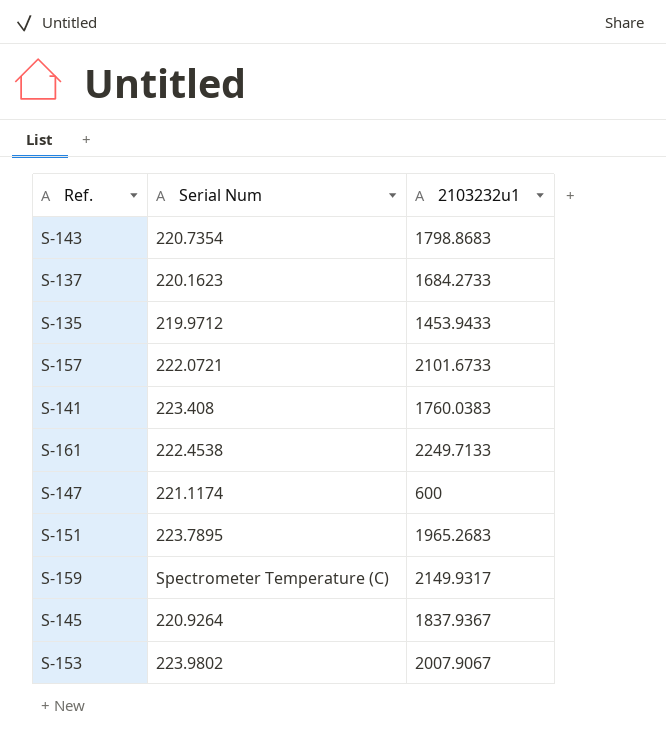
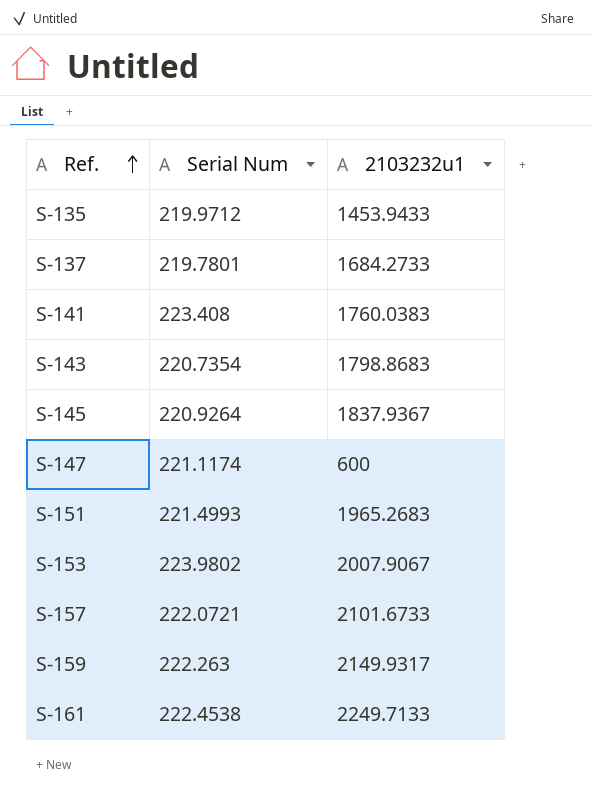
row order: none -> Ref. ascending
S-137 | Serial Num: 220.1623 -> 219.7801
S-151 | Serial Num: 223.7895 -> 221.4993
S-159 | Serial Num: Spectrometer Temperature (C) -> 222.263

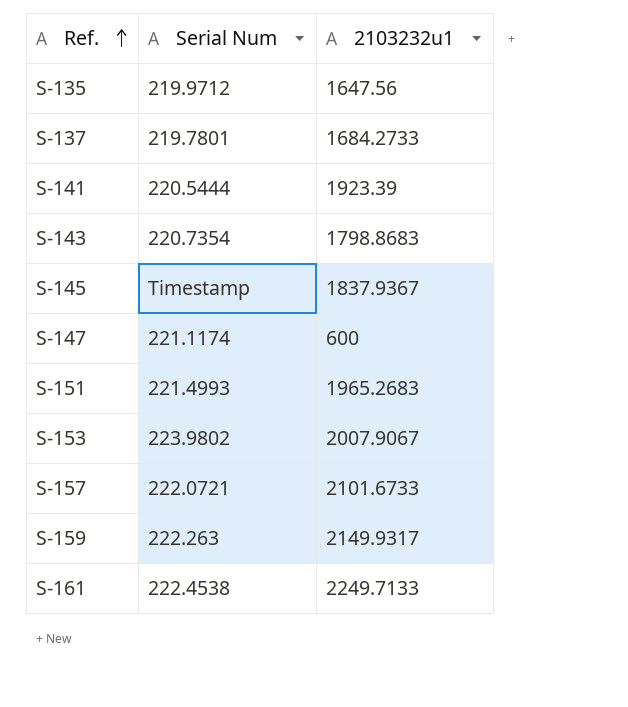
S-135 | 2103232u1: 1453.9433 -> 1647.56
S-141 | Serial Num: 223.408 -> 220.5444
S-141 | 2103232u1: 1760.0383 -> 1923.39
S-145 | Serial Num: 220.9264 -> Timestamp

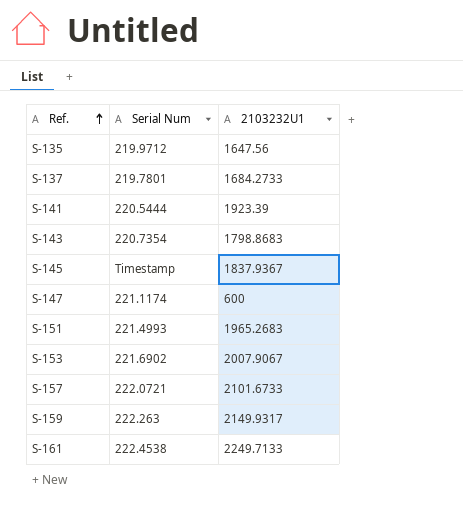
column name: 2103232u1 -> 2103232U1
S-153 | Serial Num: 223.9802 -> 221.6902

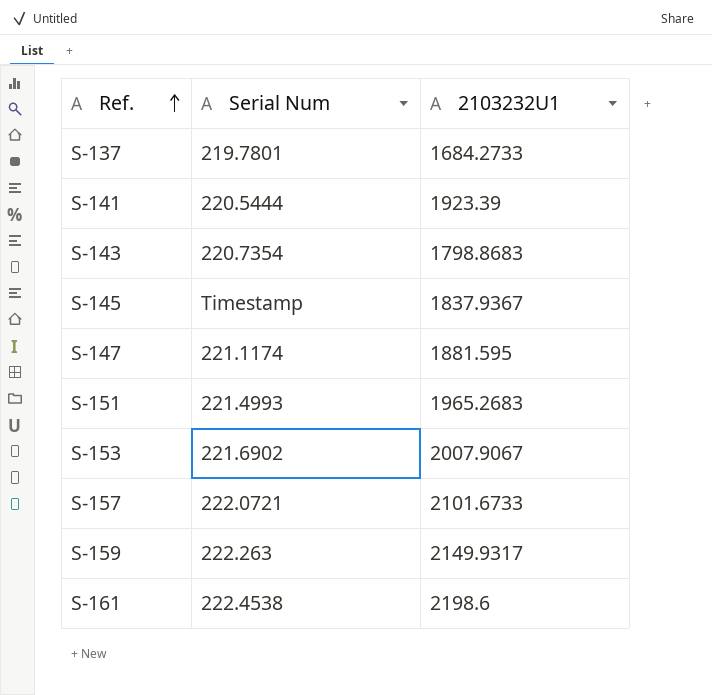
row S-135: 219.9712 | 1647.56 -> none
S-147 | 2103232U1: 600 -> 1881.595
S-161 | 2103232U1: 2249.7133 -> 2198.6

